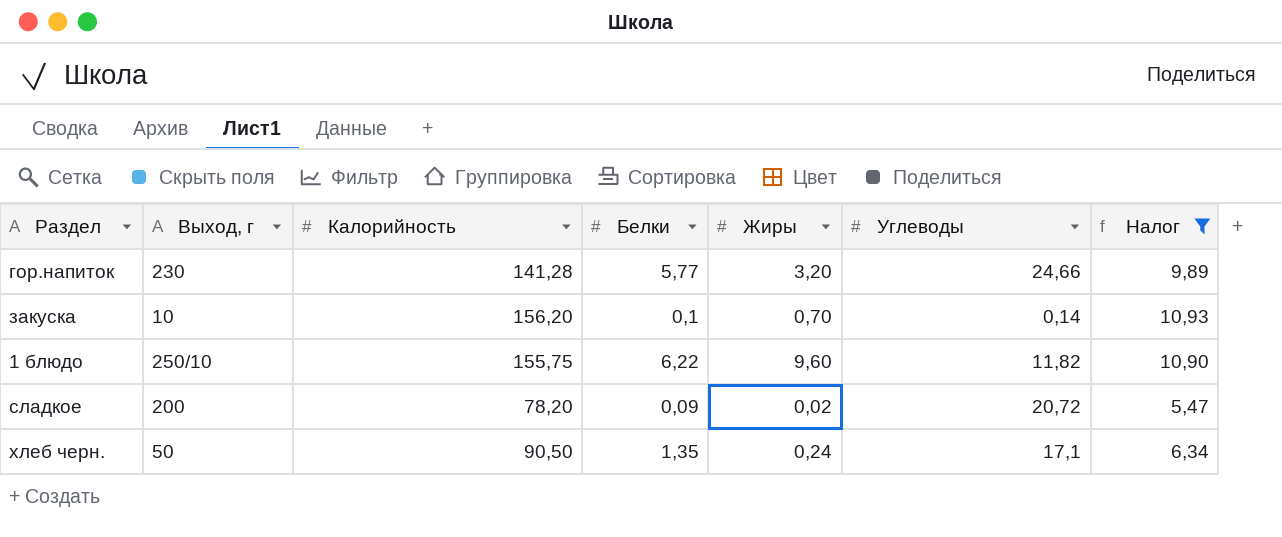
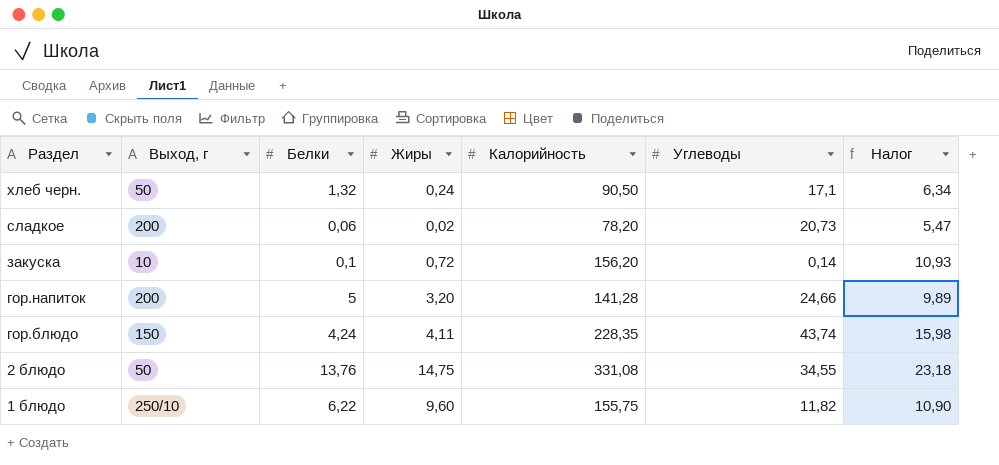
filter: Налог <= 10,93 -> none
row order: none -> Раздел descending
column Калорийность | position: 3 -> 5
хлеб черн. | Белки: 1,35 -> 1,32
сладкое | Белки: 0,09 -> 0,06
сладкое | Углеводы: 20,72 -> 20,73
закуска | Жиры: 0,70 -> 0,72
гор.напиток | Выход, г: 230 -> 200
гор.напиток | Белки: 5,77 -> 5

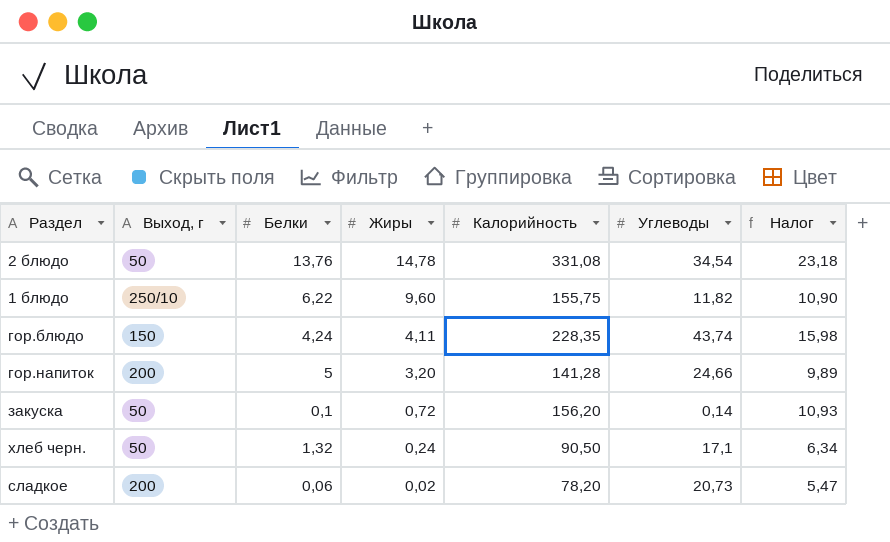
row order: Раздел descending -> Жиры descending
2 блюдо | Жиры: 14,75 -> 14,78
2 блюдо | Углеводы: 34,55 -> 34,54
закуска | Выход, г: 10 -> 50

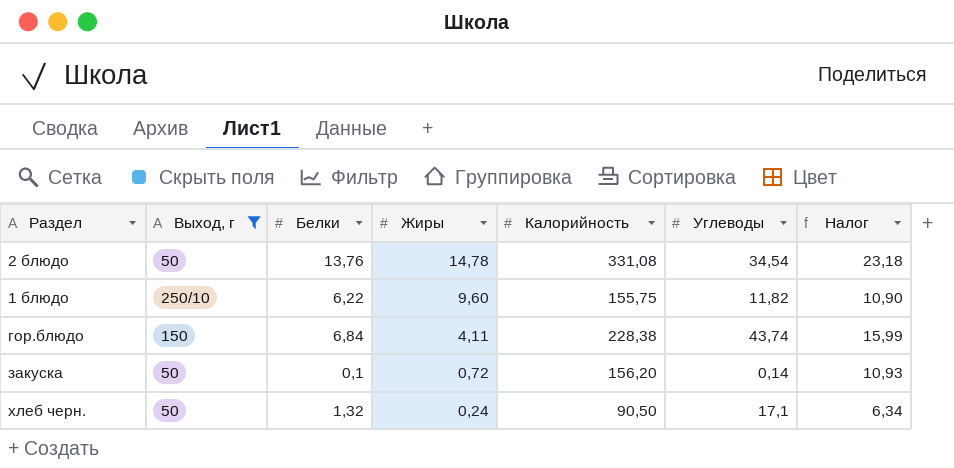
filter: none -> Выход, г != 200
гор.блюдо | Белки: 4,24 -> 6,84
гор.блюдо | Калорийность: 228,35 -> 228,38
гор.блюдо | Налог: 15,98 -> 15,99

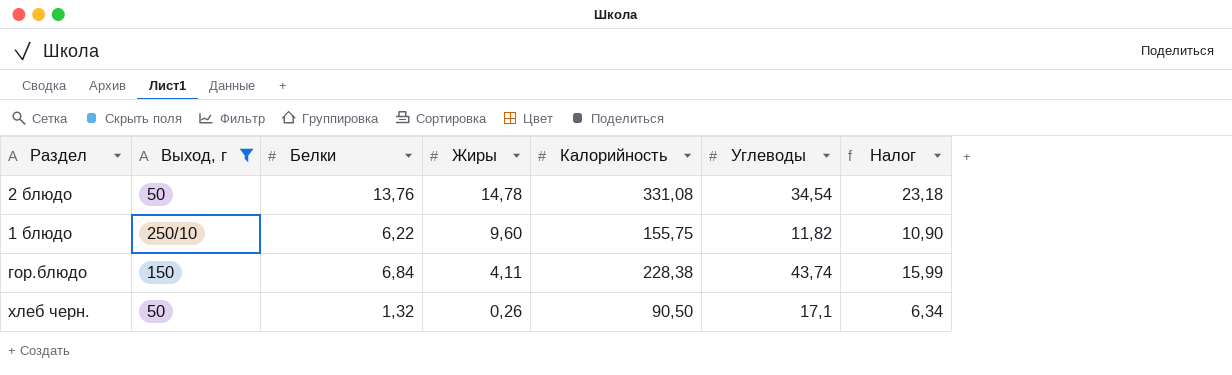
row закуска: 50 | 0,1 | 0,72 | 156,20 | 0,14 | 10,93 -> none
хлеб черн. | Жиры: 0,24 -> 0,26

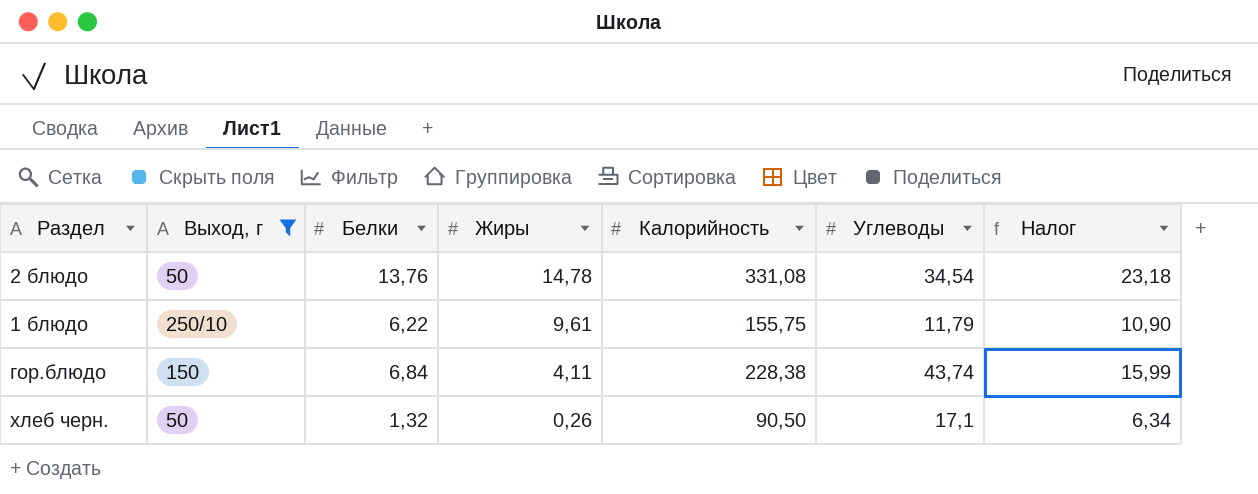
1 блюдо | Жиры: 9,60 -> 9,61
1 блюдо | Углеводы: 11,82 -> 11,79

